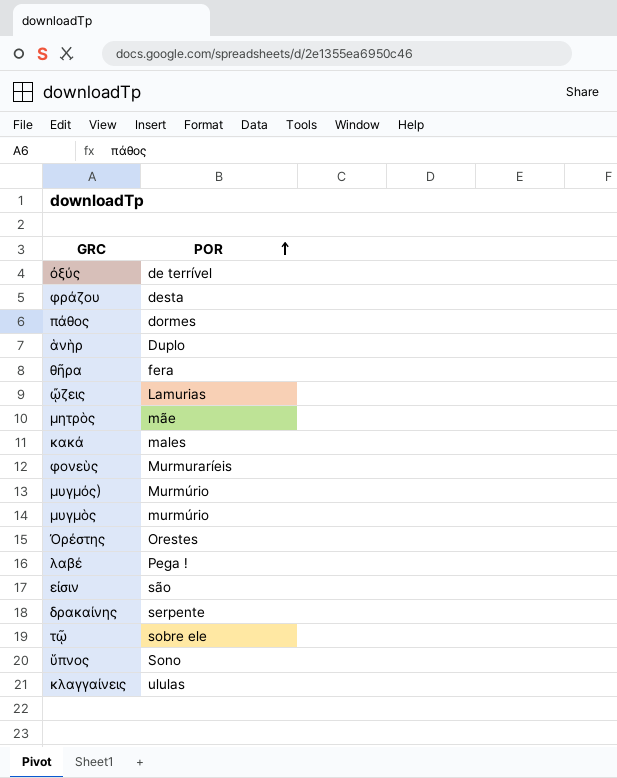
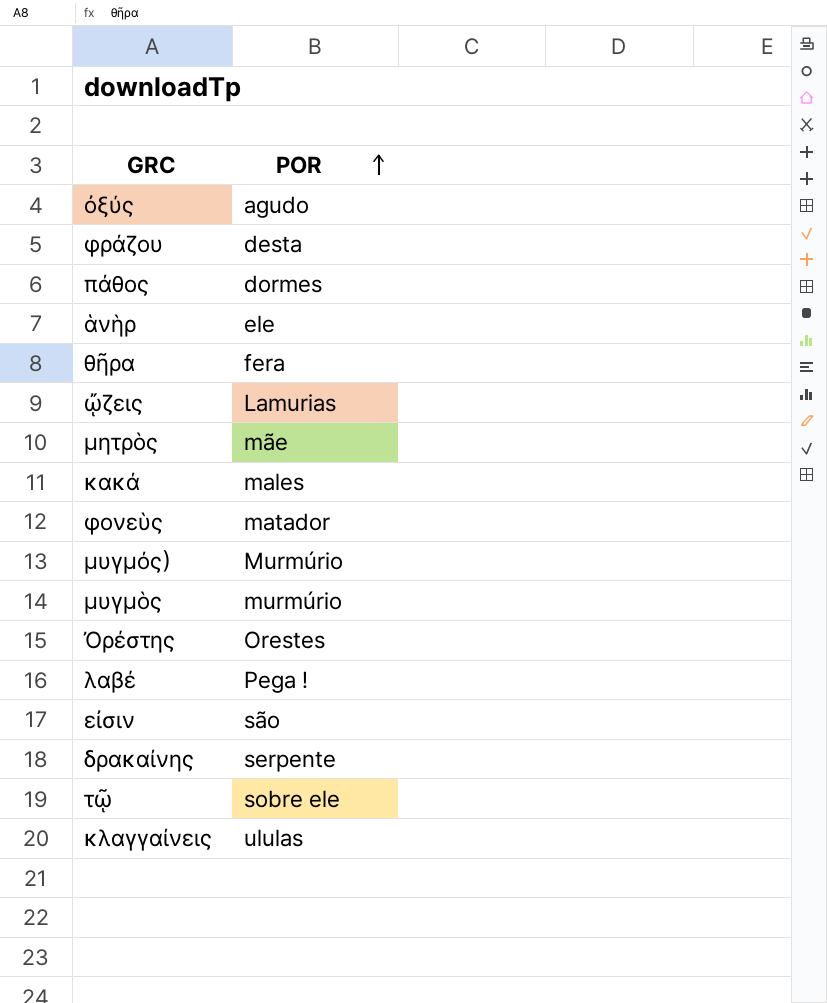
row ὕπνος: Sono -> none
ὀξύς | POR: de terrível -> agudo
ἁνὴρ | POR: Duplo -> ele
φονεὺς | POR: Murmuraríeis -> matador

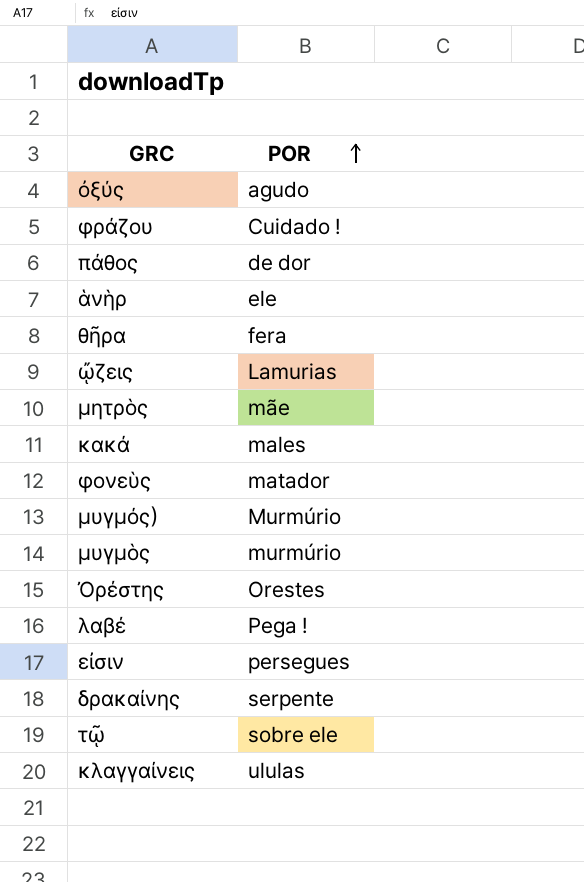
φράζου | POR: desta -> Cuidado !
πάθος | POR: dormes -> de dor
εἰσιν | POR: são -> persegues

